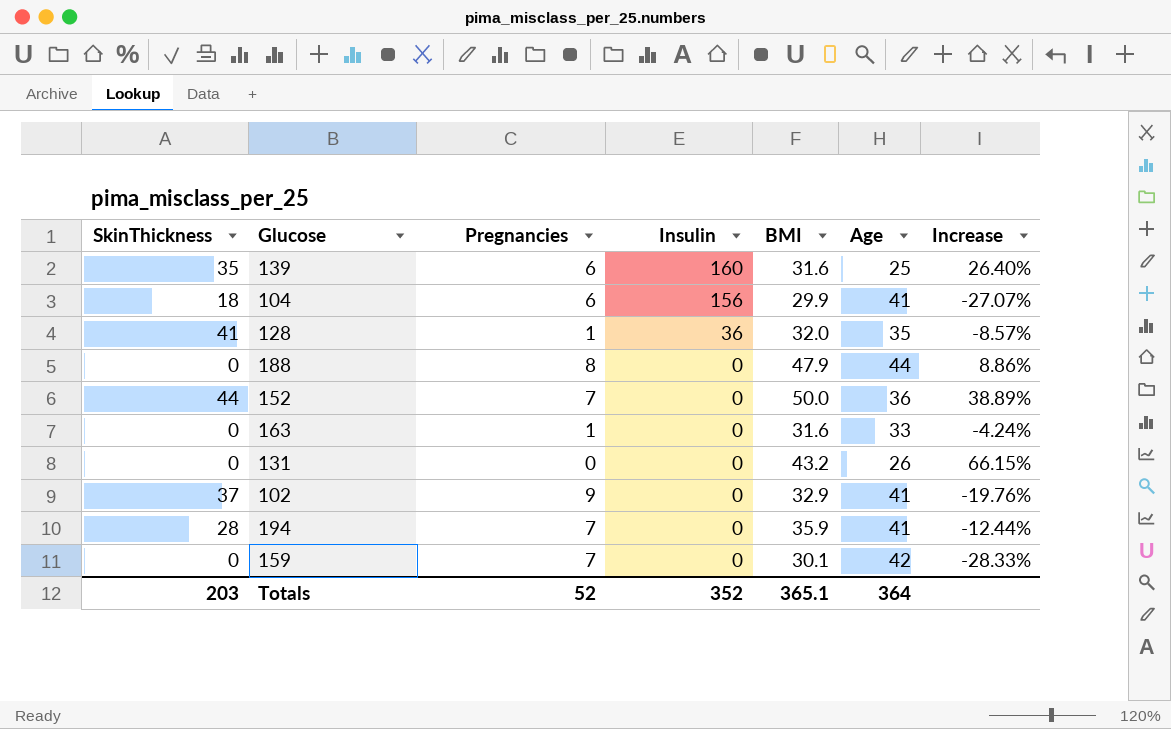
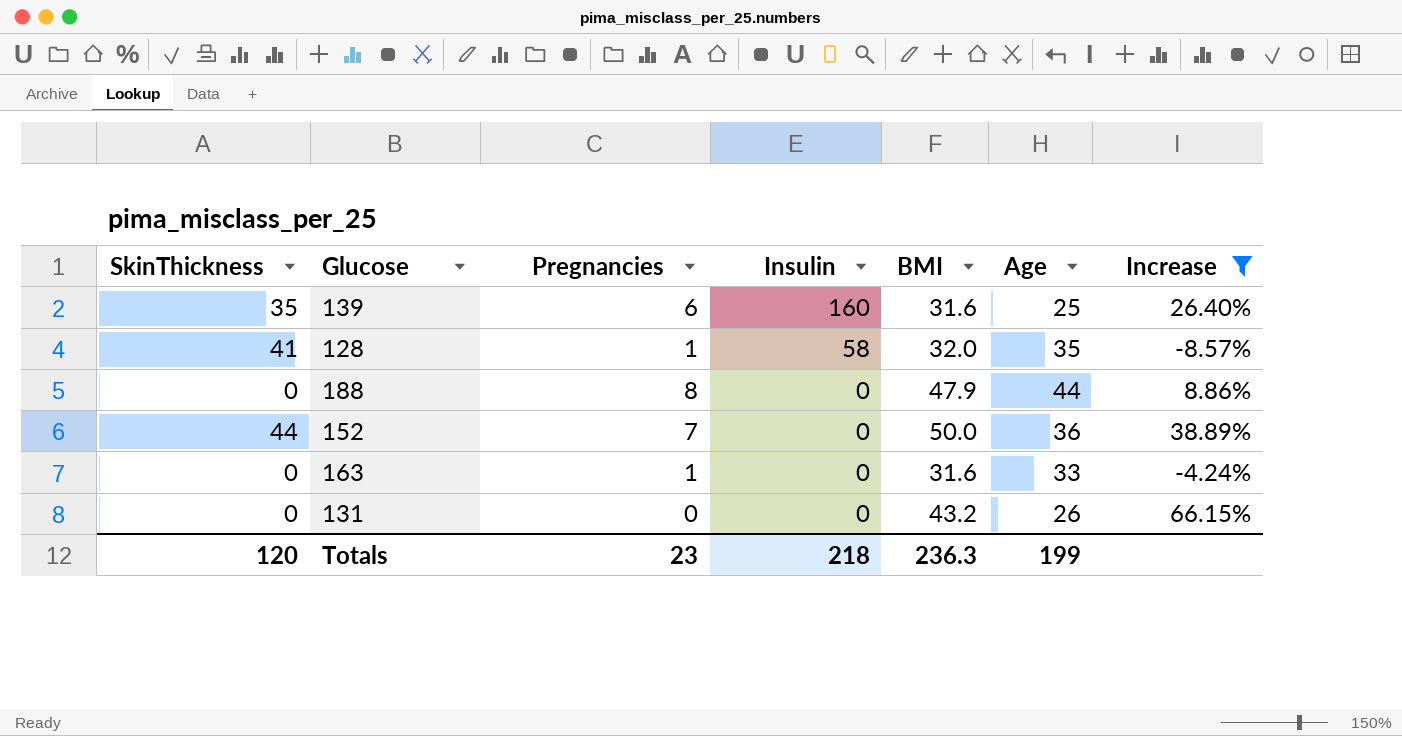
filter: none -> Increase >= -8.57%
128 | Insulin: 36 -> 58
Totals | SkinThickness: 203 -> 120
Totals | Pregnancies: 52 -> 23
Totals | Insulin: 352 -> 218
Totals | BMI: 365.1 -> 236.3
Totals | Age: 364 -> 199

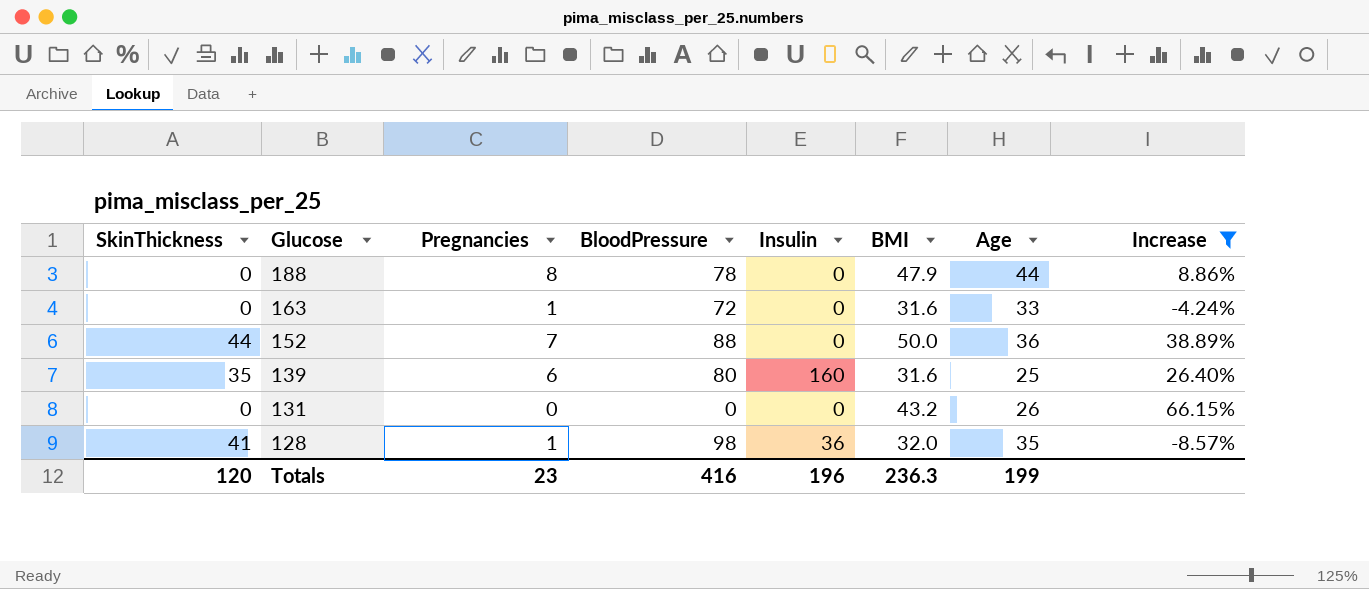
row order: Insulin descending -> Glucose descending
column BloodPressure | position: none -> 4
128 | Insulin: 58 -> 36
Totals | Insulin: 218 -> 196

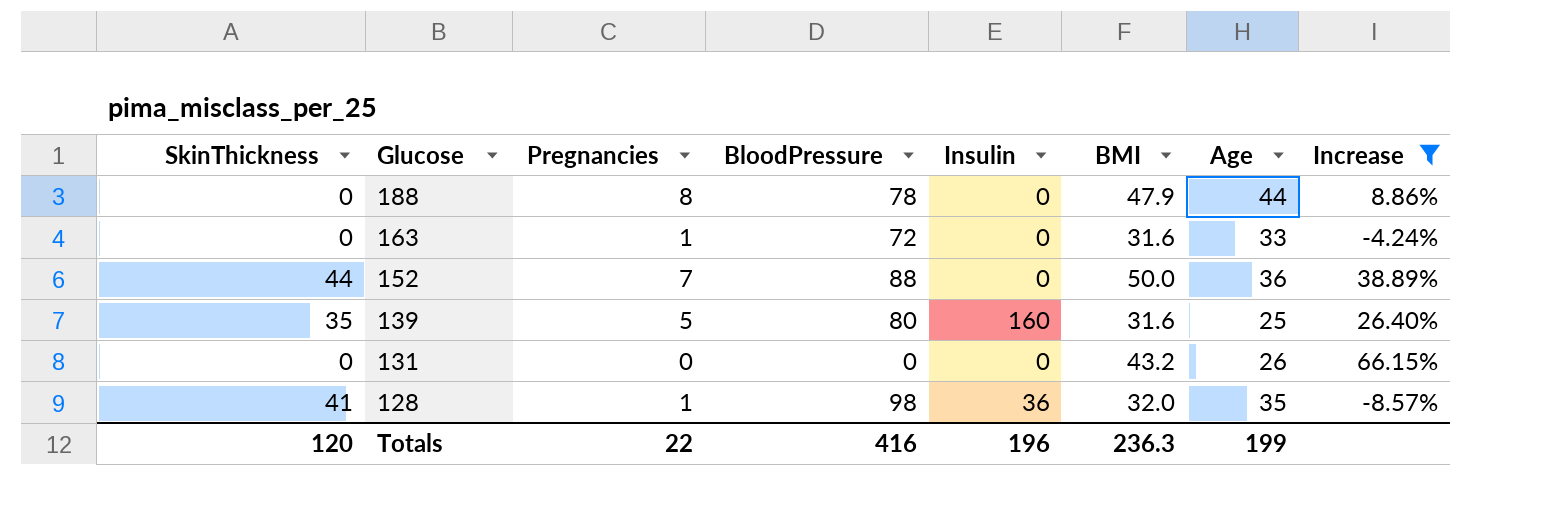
139 | Pregnancies: 6 -> 5
Totals | Pregnancies: 23 -> 22

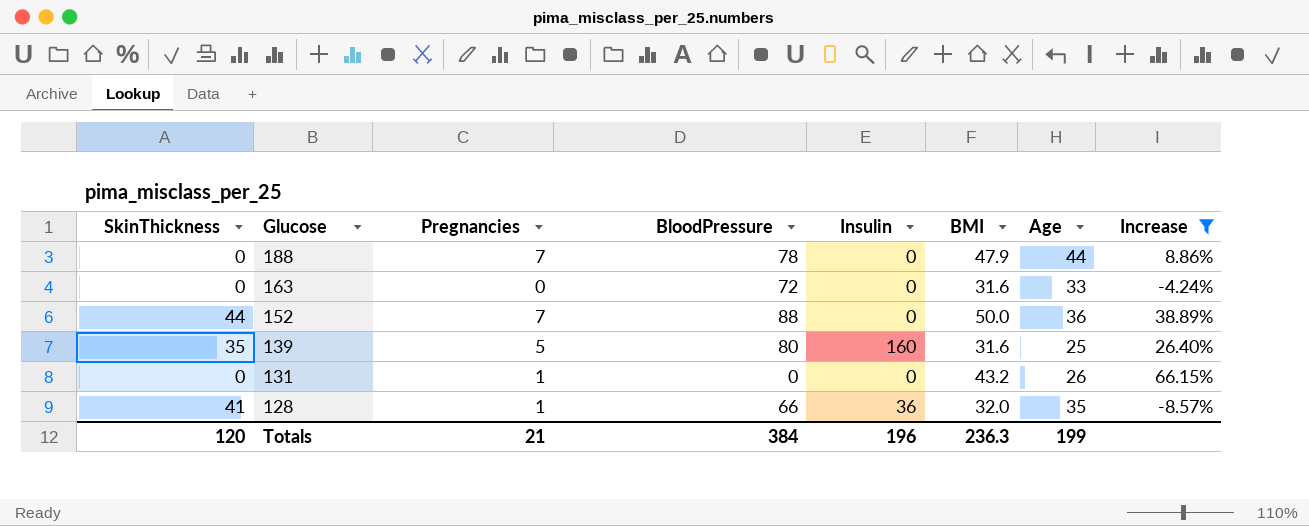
188 | Pregnancies: 8 -> 7
163 | Pregnancies: 1 -> 0
131 | Pregnancies: 0 -> 1
128 | BloodPressure: 98 -> 66
Totals | Pregnancies: 22 -> 21
Totals | BloodPressure: 416 -> 384

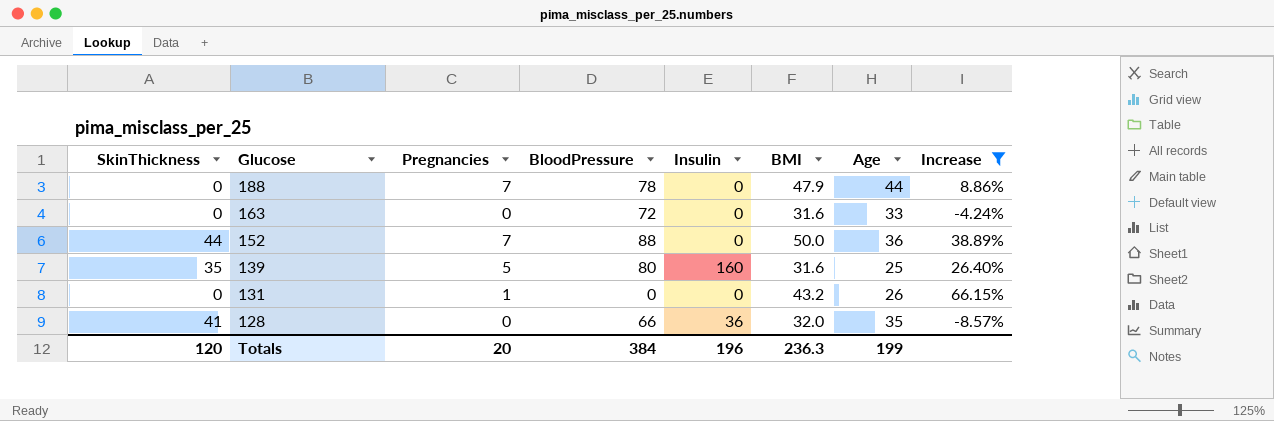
128 | Pregnancies: 1 -> 0
Totals | Pregnancies: 21 -> 20

